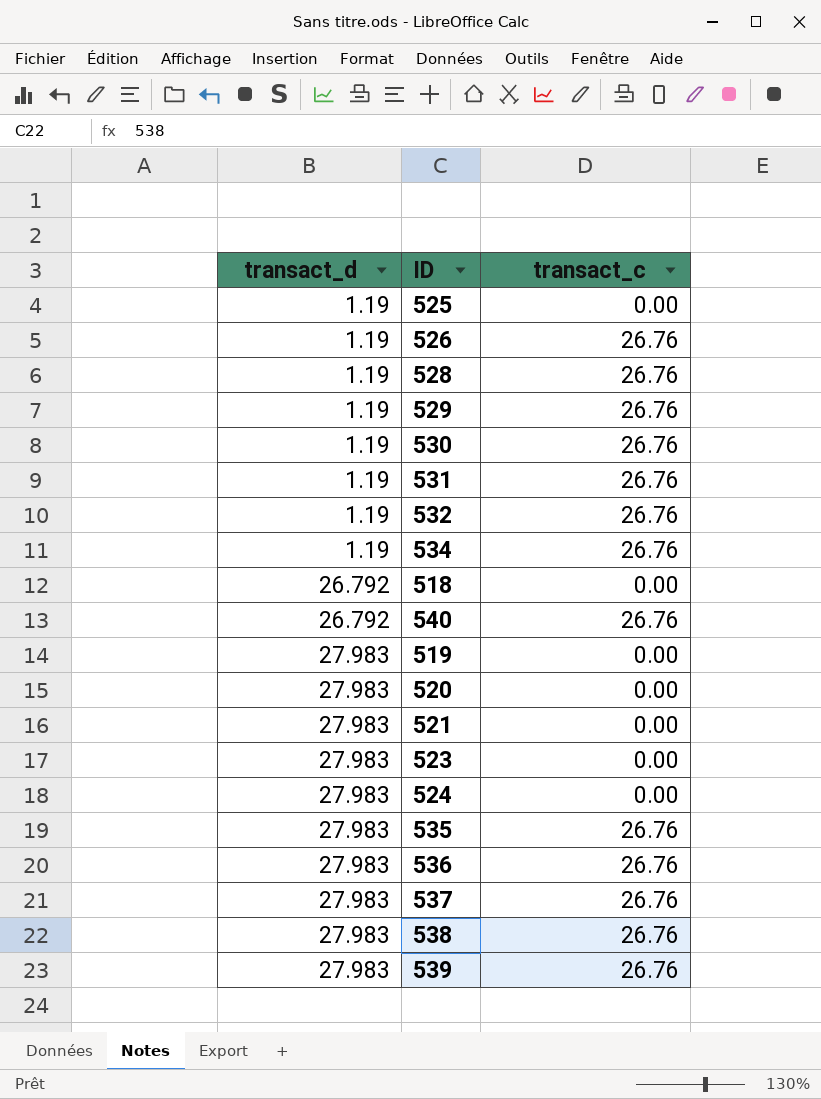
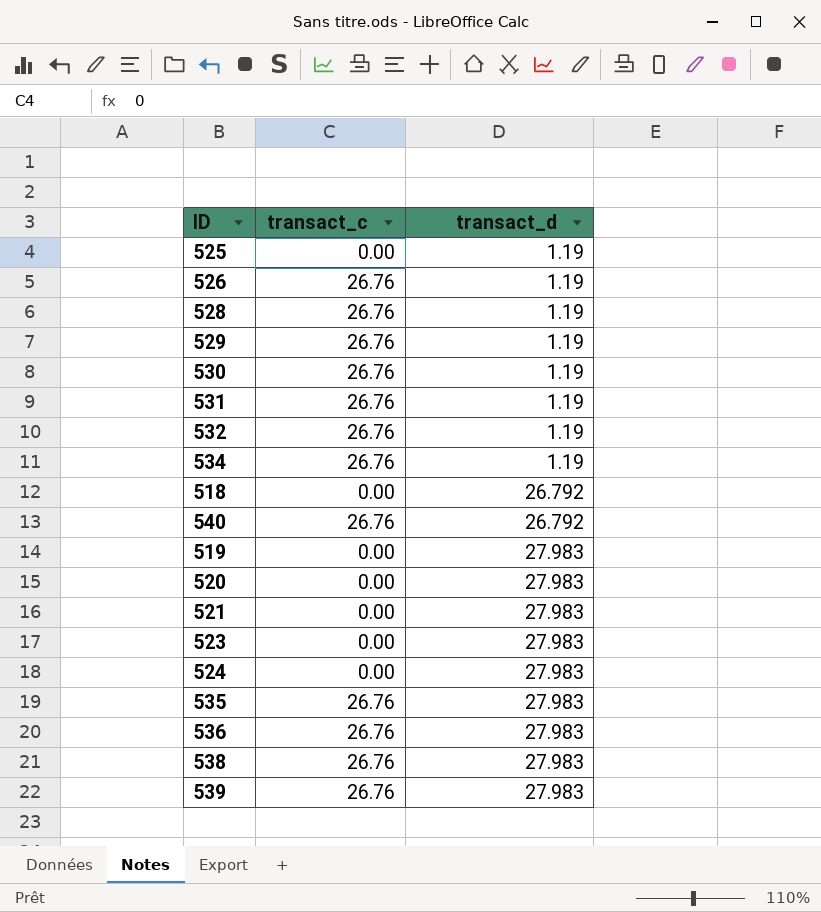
column transact_d | position: 1 -> 3
row 537: 27.983 | 26.76 -> none

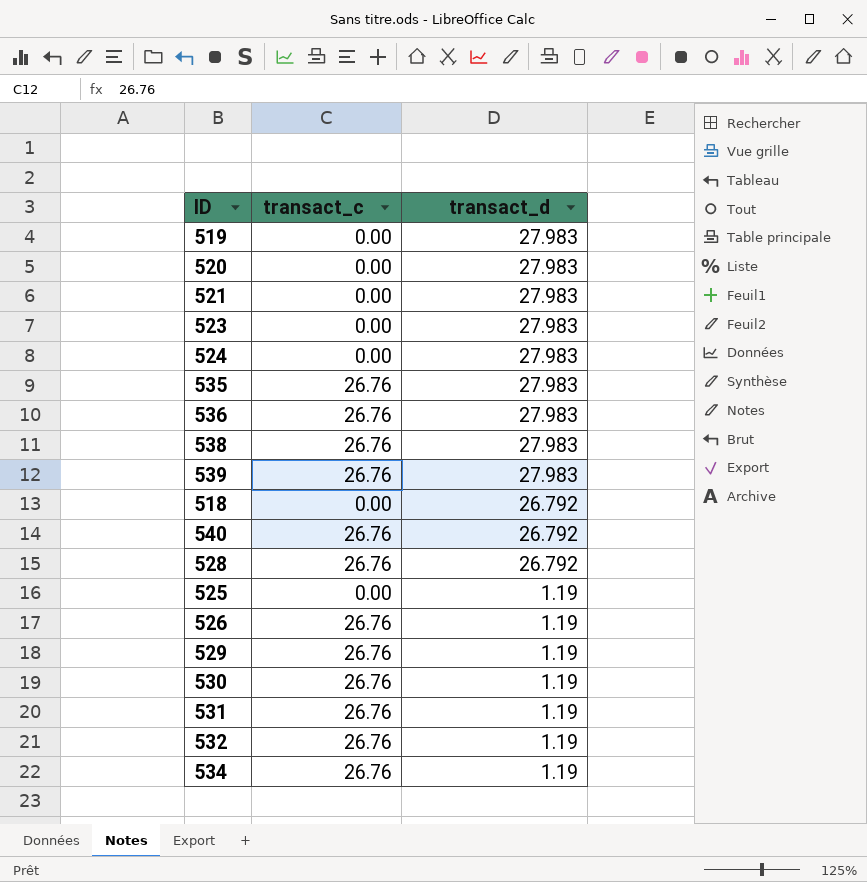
row order: transact_d ascending -> transact_d descending
528 | transact_d: 1.19 -> 26.792

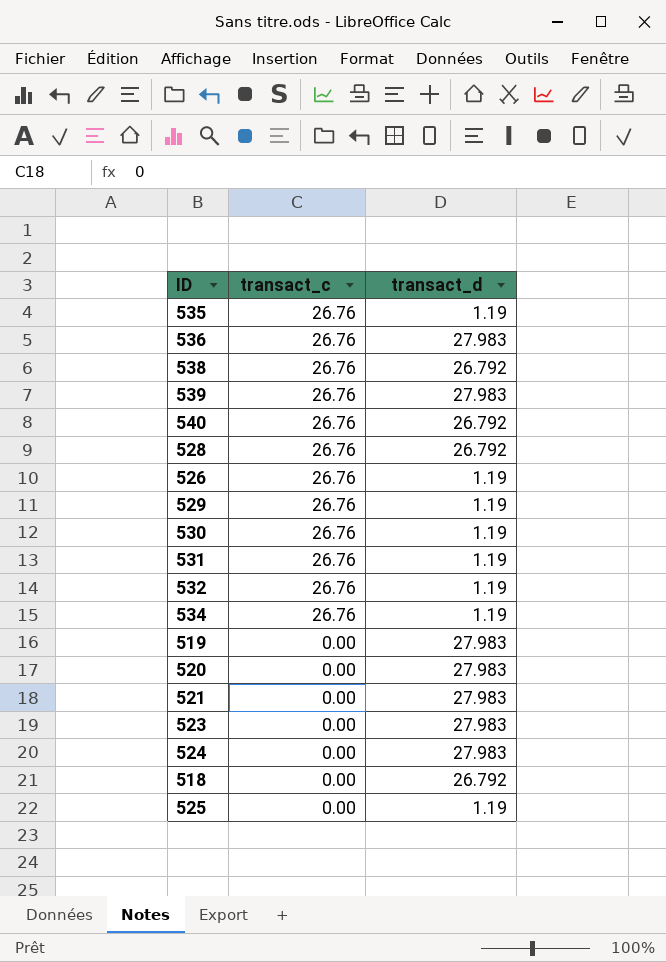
row order: transact_d descending -> transact_c descending
535 | transact_d: 27.983 -> 1.19
538 | transact_d: 27.983 -> 26.792

